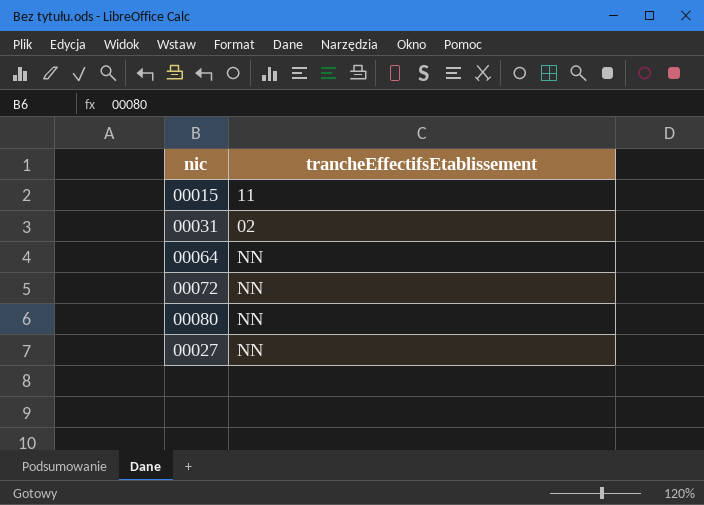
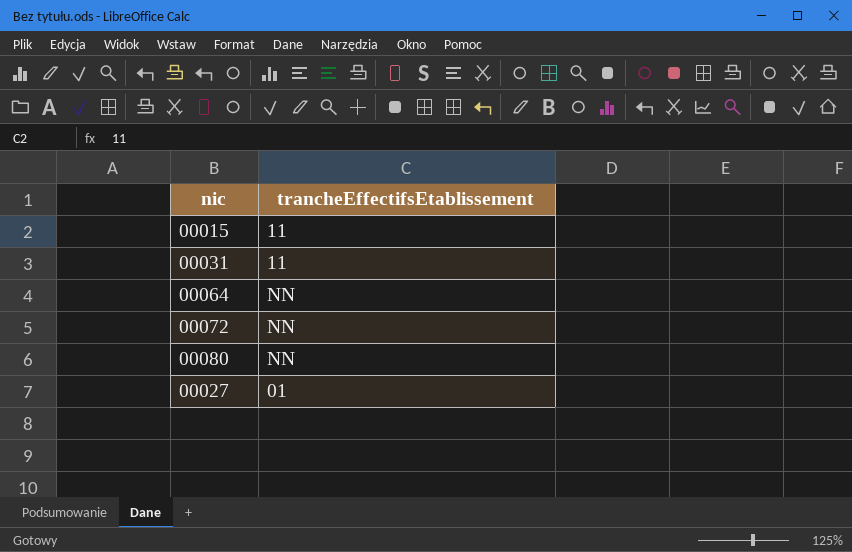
00031 | trancheEffectifsEtablissement: 02 -> 11
00027 | trancheEffectifsEtablissement: NN -> 01

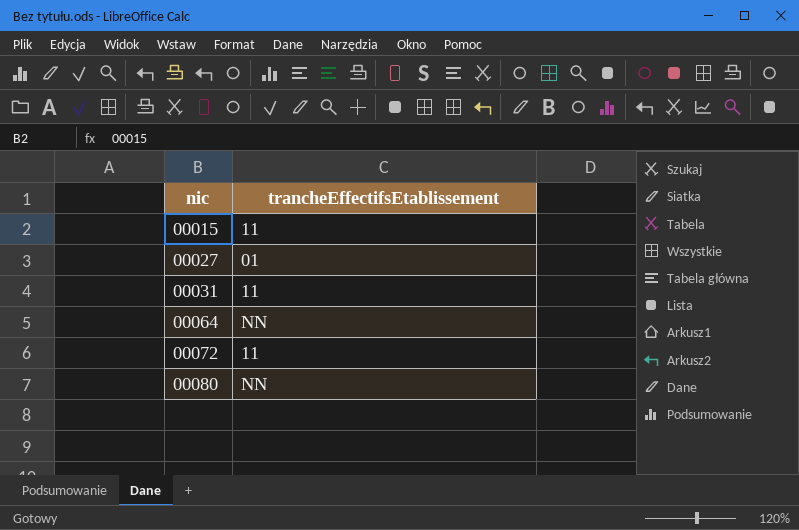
row order: none -> nic ascending
00072 | trancheEffectifsEtablissement: NN -> 11

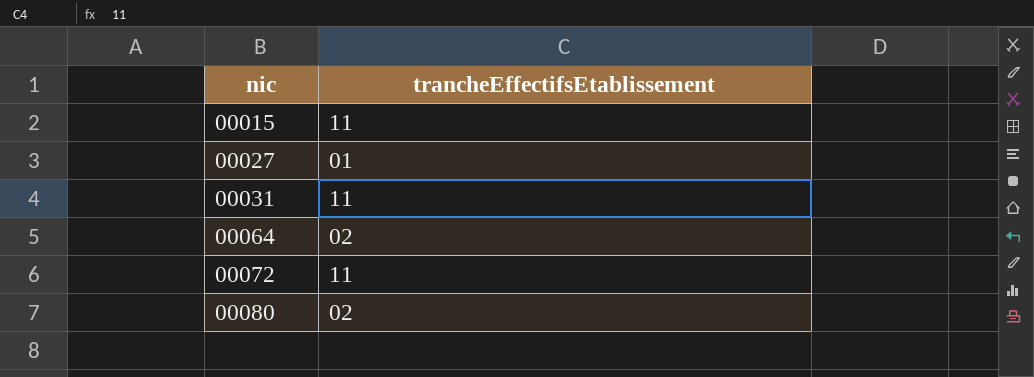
00064 | trancheEffectifsEtablissement: NN -> 02
00080 | trancheEffectifsEtablissement: NN -> 02

